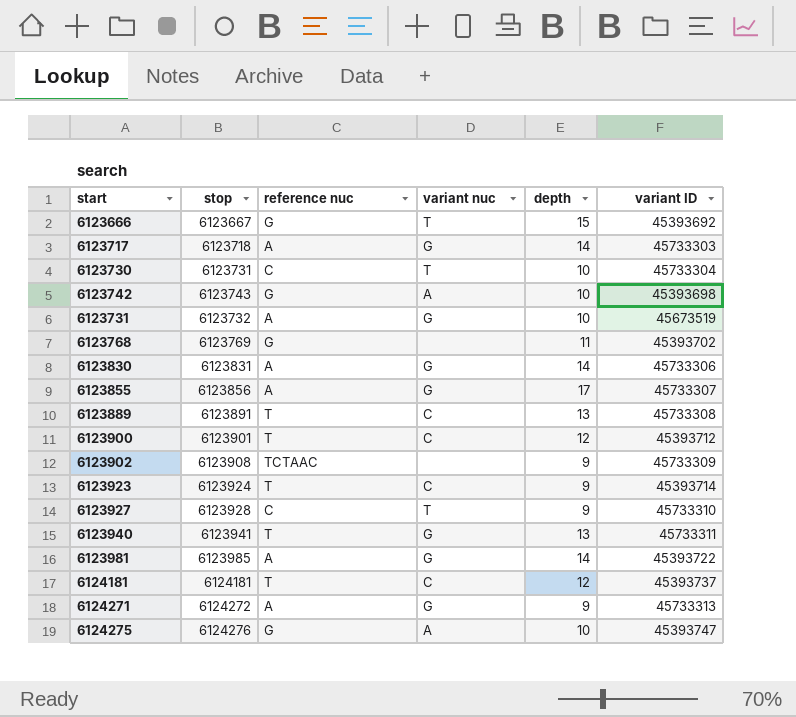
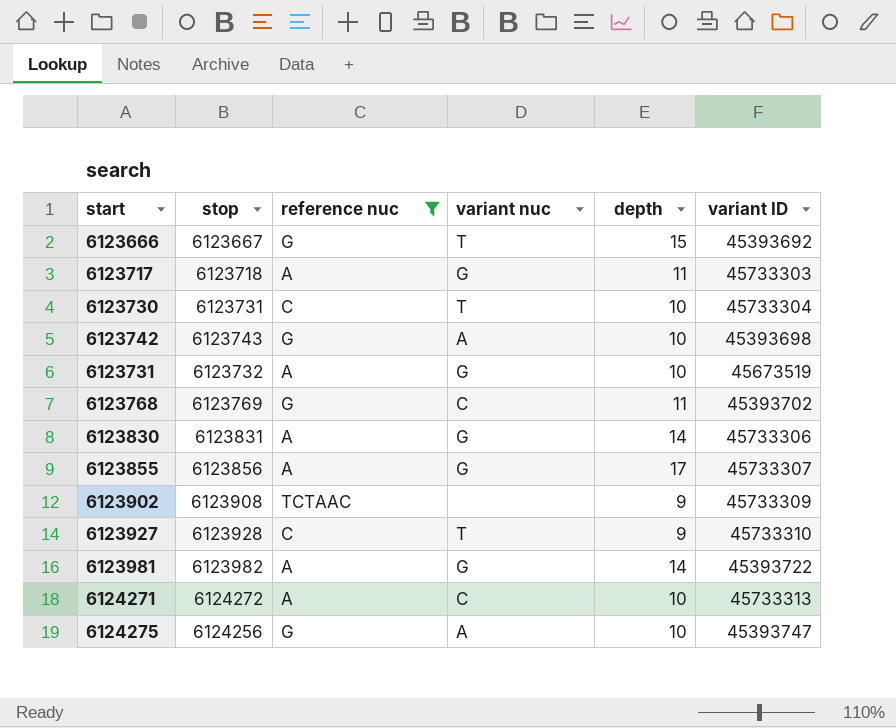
filter: none -> reference nuc != T
6123717 | depth: 14 -> 11
6123768 | variant nuc: none -> C
6123981 | stop: 6123985 -> 6123982
6124271 | variant nuc: G -> C
6124271 | depth: 9 -> 10
6124275 | stop: 6124276 -> 6124256

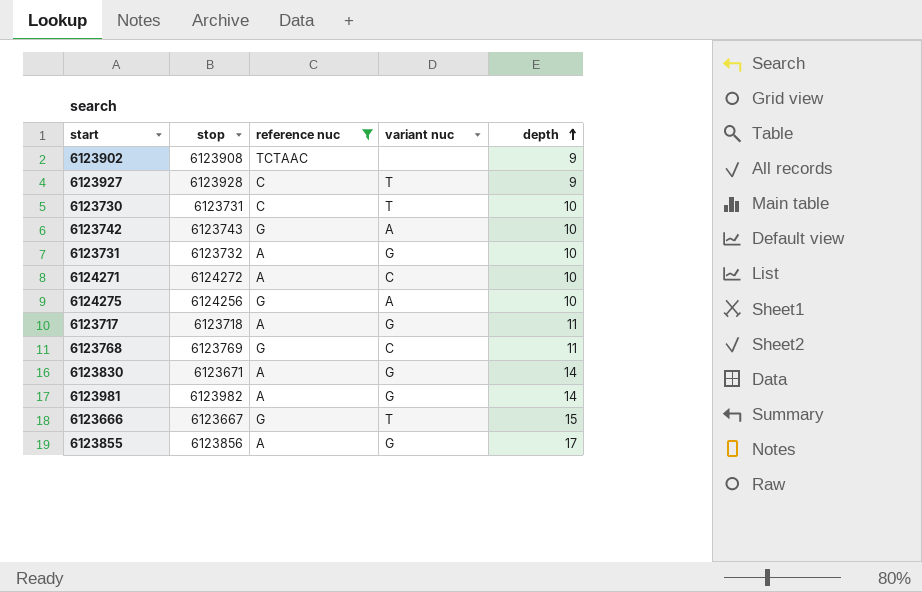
row order: none -> depth ascending
column variant ID | position: 6 -> none
6123830 | stop: 6123831 -> 6123671

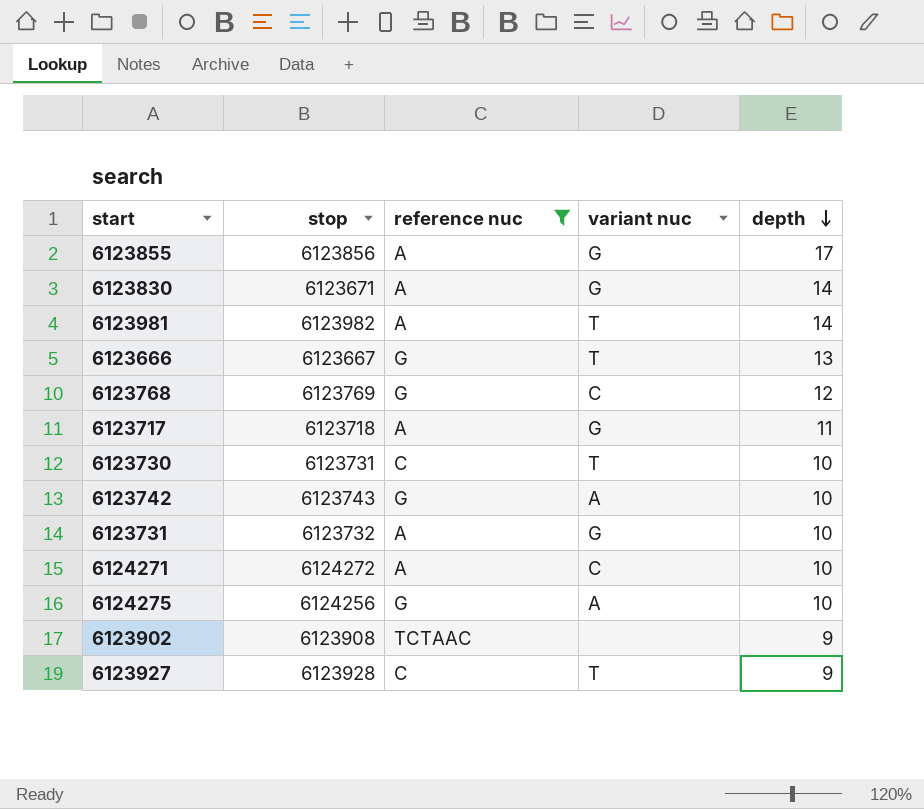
row order: depth ascending -> depth descending
6123981 | variant nuc: G -> T
6123666 | depth: 15 -> 13
6123768 | depth: 11 -> 12

